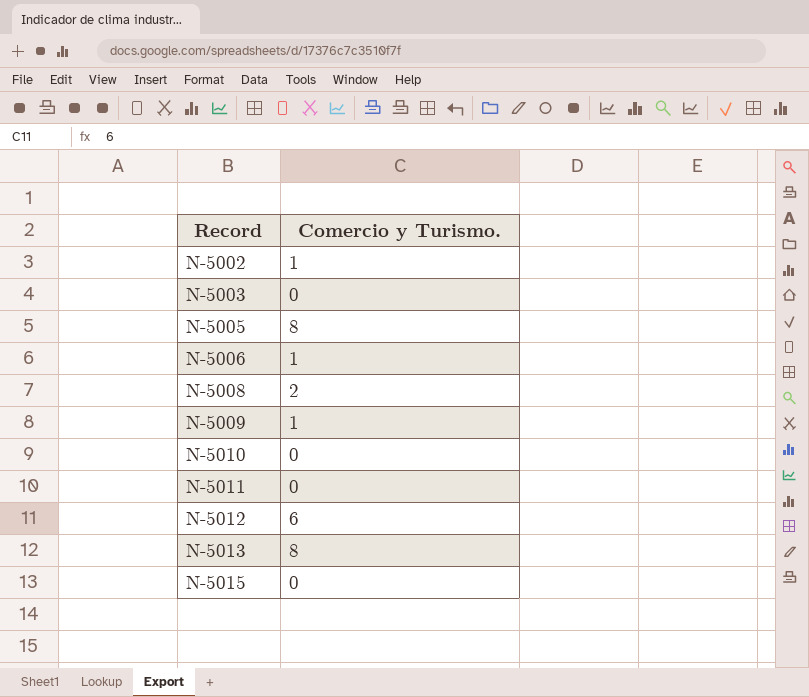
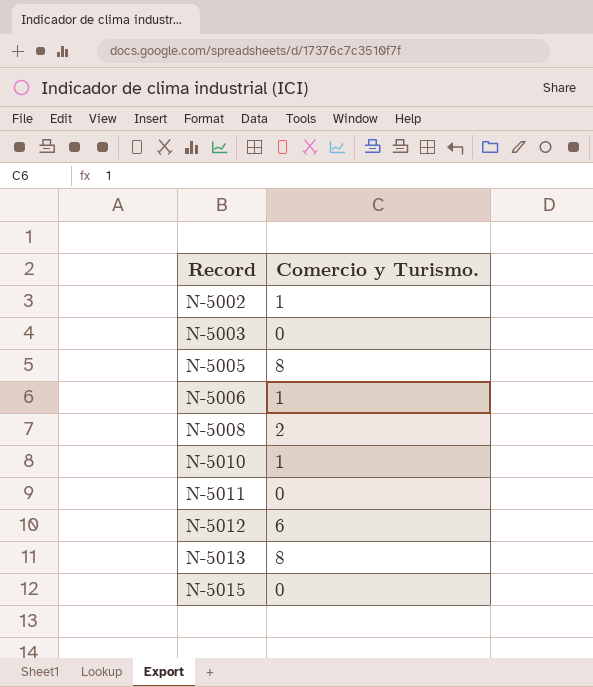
row N-5009: 1 -> none
N-5010 | Comercio y Turismo.: 0 -> 1

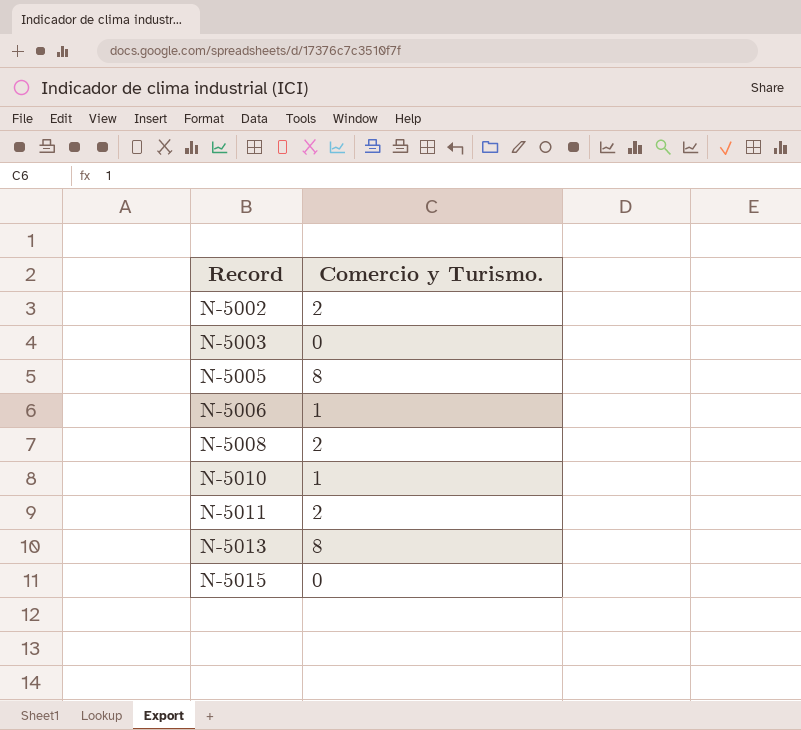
row N-5012: 6 -> none
N-5002 | Comercio y Turismo.: 1 -> 2
N-5011 | Comercio y Turismo.: 0 -> 2

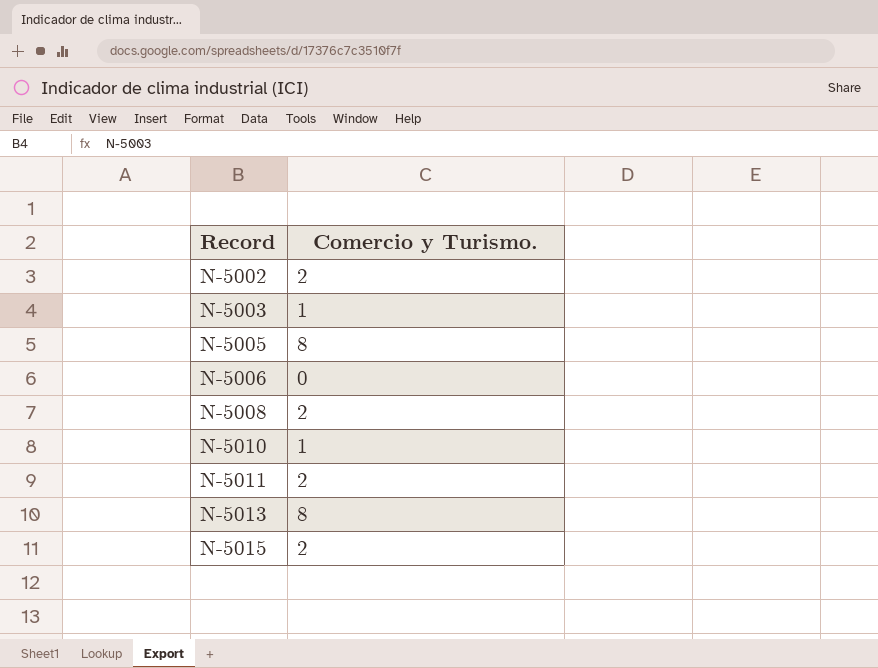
N-5003 | Comercio y Turismo.: 0 -> 1
N-5006 | Comercio y Turismo.: 1 -> 0
N-5015 | Comercio y Turismo.: 0 -> 2

